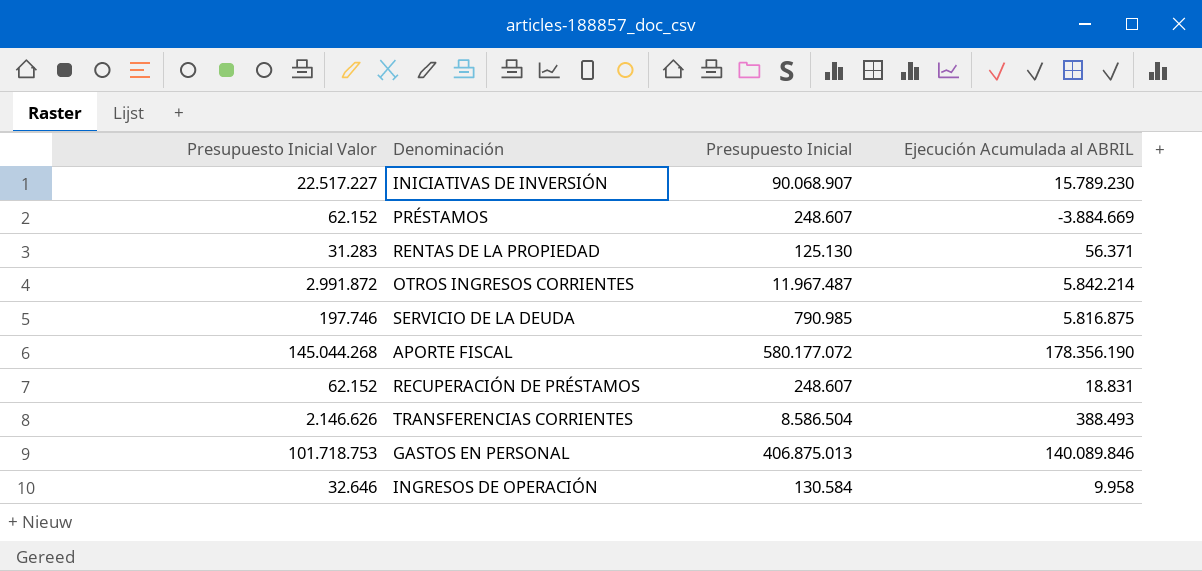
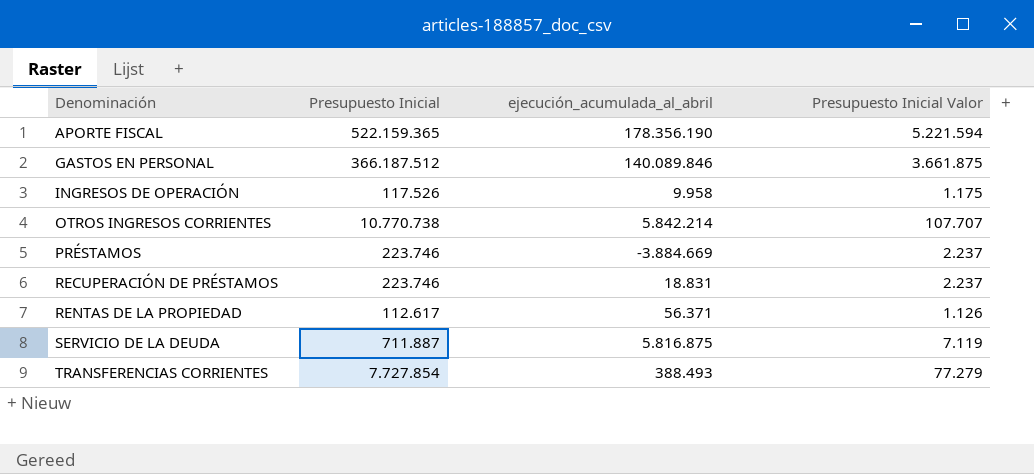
row order: none -> Denominación ascending
column name: Ejecución Acumulada al ABRIL -> ejecución_acumulada_al_abril
column Presupuesto Inicial Valor | formula: [Presupuesto Inicial] * 0,25 -> [Presupuesto Inicial] * 0,01
column Presupuesto Inicial Valor | position: 1 -> 4
row INICIATIVAS DE INVERSIÓN: 22.517.227 | 90.068.907 | 15.789.230 -> none
APORTE FISCAL | Presupuesto Inicial: 580.177.072 -> 522.159.365
GASTOS EN PERSONAL | Presupuesto Inicial: 406.875.013 -> 366.187.512
INGRESOS DE OPERACIÓN | Presupuesto Inicial: 130.584 -> 117.526
OTROS INGRESOS CORRIENTES | Presupuesto Inicial: 11.967.487 -> 10.770.738
PRÉSTAMOS | Presupuesto Inicial: 248.607 -> 223.746
RECUPERACIÓN DE PRÉSTAMOS | Presupuesto Inicial: 248.607 -> 223.746
RENTAS DE LA PROPIEDAD | Presupuesto Inicial: 125.130 -> 112.617
SERVICIO DE LA DEUDA | Presupuesto Inicial: 790.985 -> 711.887
TRANSFERENCIAS CORRIENTES | Presupuesto Inicial: 8.586.504 -> 7.727.854

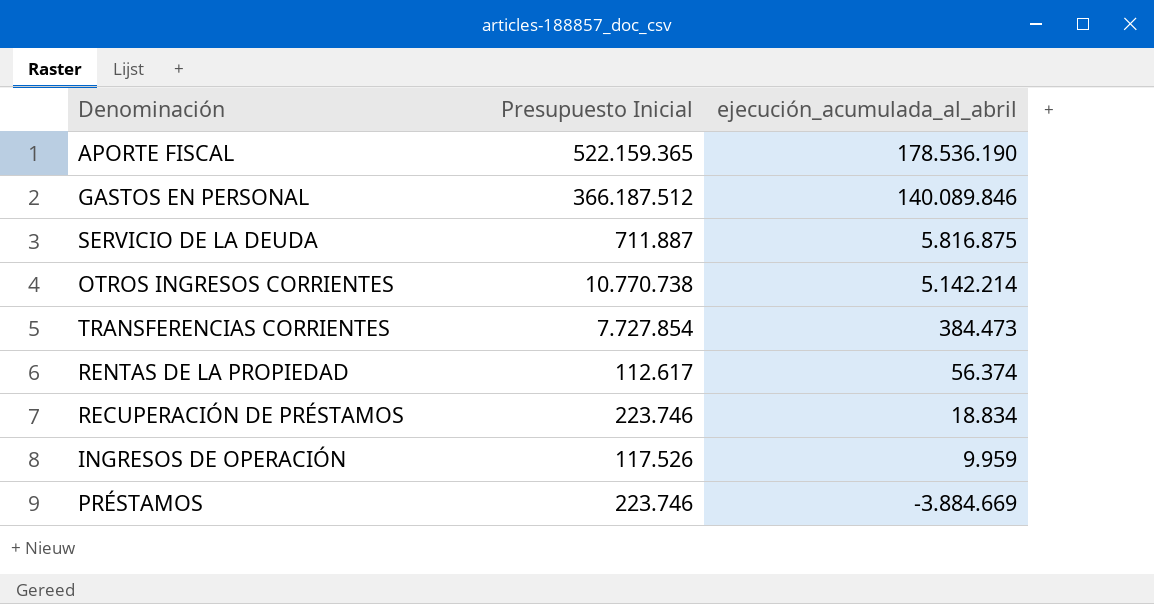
row order: Denominación ascending -> ejecución_acumulada_al_abril descending
column Presupuesto Inicial Valor | formula: [Presupuesto Inicial] * 0,01 -> none
APORTE FISCAL | ejecución_acumulada_al_abril: 178.356.190 -> 178.536.190
OTROS INGRESOS CORRIENTES | ejecución_acumulada_al_abril: 5.842.214 -> 5.142.214
TRANSFERENCIAS CORRIENTES | ejecución_acumulada_al_abril: 388.493 -> 384.473
RENTAS DE LA PROPIEDAD | ejecución_acumulada_al_abril: 56.371 -> 56.374
RECUPERACIÓN DE PRÉSTAMOS | ejecución_acumulada_al_abril: 18.831 -> 18.834
INGRESOS DE OPERACIÓN | ejecución_acumulada_al_abril: 9.958 -> 9.959

